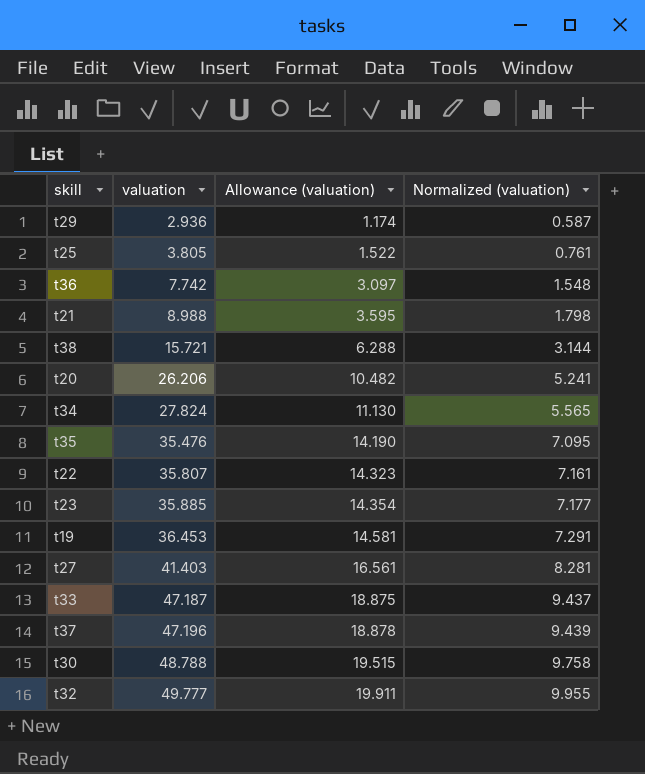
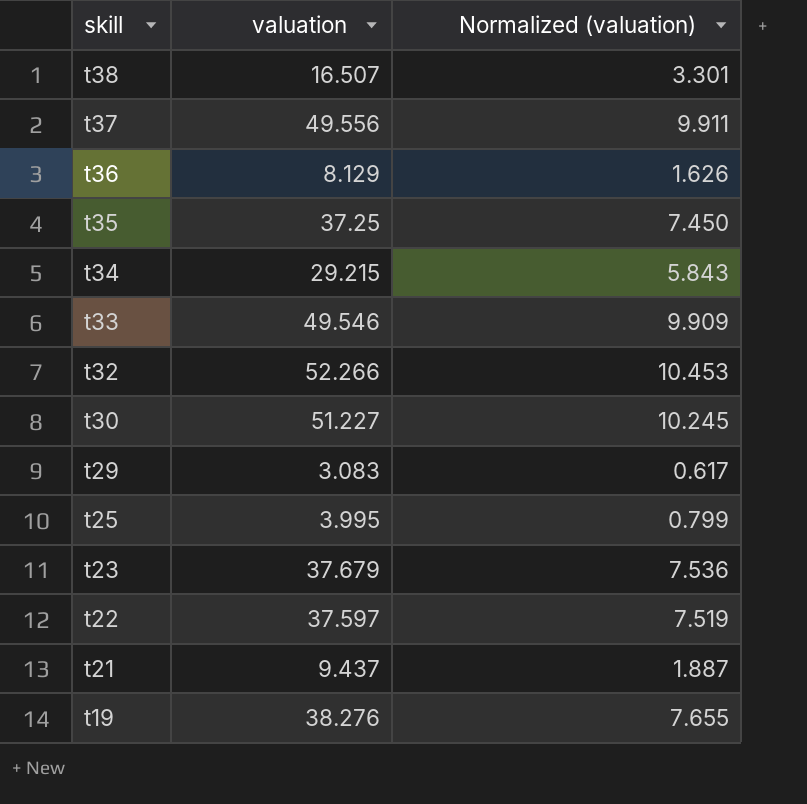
row order: valuation ascending -> skill descending
column Allowance (valuation) | formula: [valuation] * 0.4 -> none
row t20: 26.206 | 10.482 | 5.241 -> none
row t27: 41.403 | 16.561 | 8.281 -> none
t38 | valuation: 15.721 -> 16.507
t38 | Normalized (valuation): 3.144 -> 3.301
t37 | valuation: 47.196 -> 49.556
t37 | Normalized (valuation): 9.439 -> 9.911
t36 | valuation: 7.742 -> 8.129
t36 | Normalized (valuation): 1.548 -> 1.626
t35 | valuation: 35.476 -> 37.25
t35 | Normalized (valuation): 7.095 -> 7.450
t34 | valuation: 27.824 -> 29.215
t34 | Normalized (valuation): 5.565 -> 5.843
t33 | valuation: 47.187 -> 49.546
t33 | Normalized (valuation): 9.437 -> 9.909
t32 | valuation: 49.777 -> 52.266
t32 | Normalized (valuation): 9.955 -> 10.453
t30 | valuation: 48.788 -> 51.227
t30 | Normalized (valuation): 9.758 -> 10.245
t29 | valuation: 2.936 -> 3.083
t29 | Normalized (valuation): 0.587 -> 0.617
t25 | valuation: 3.805 -> 3.995
t25 | Normalized (valuation): 0.761 -> 0.799
t23 | valuation: 35.885 -> 37.679
t23 | Normalized (valuation): 7.177 -> 7.536
t22 | valuation: 35.807 -> 37.597
t22 | Normalized (valuation): 7.161 -> 7.519
t21 | valuation: 8.988 -> 9.437
t21 | Normalized (valuation): 1.798 -> 1.887
t19 | valuation: 36.453 -> 38.276
t19 | Normalized (valuation): 7.291 -> 7.655

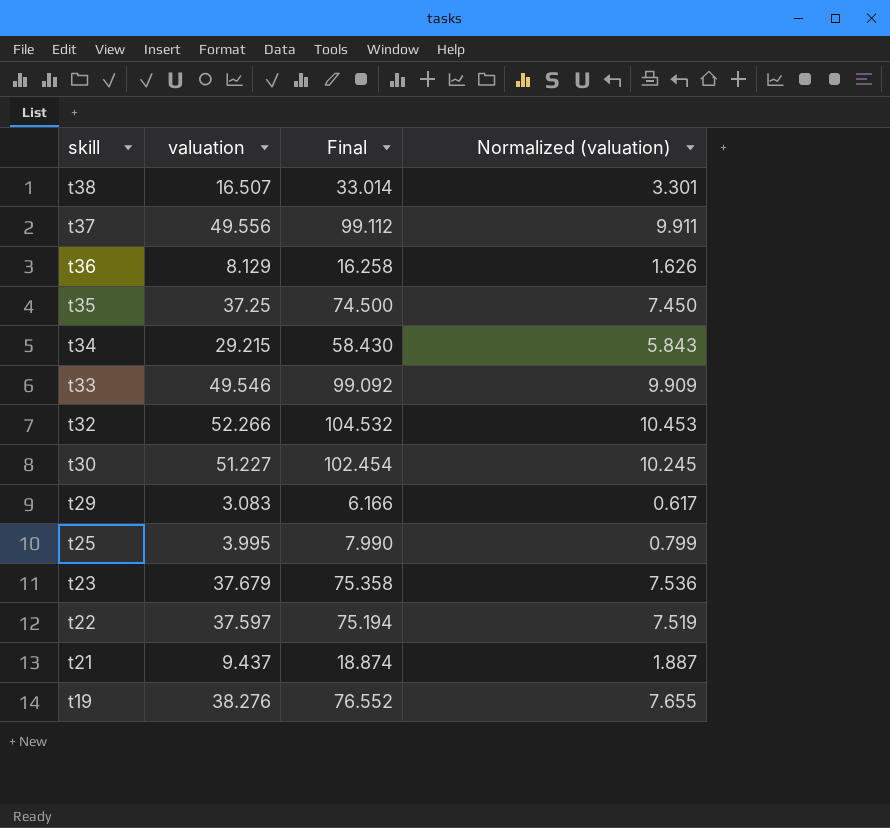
column Final | formula: none -> [valuation] * 2

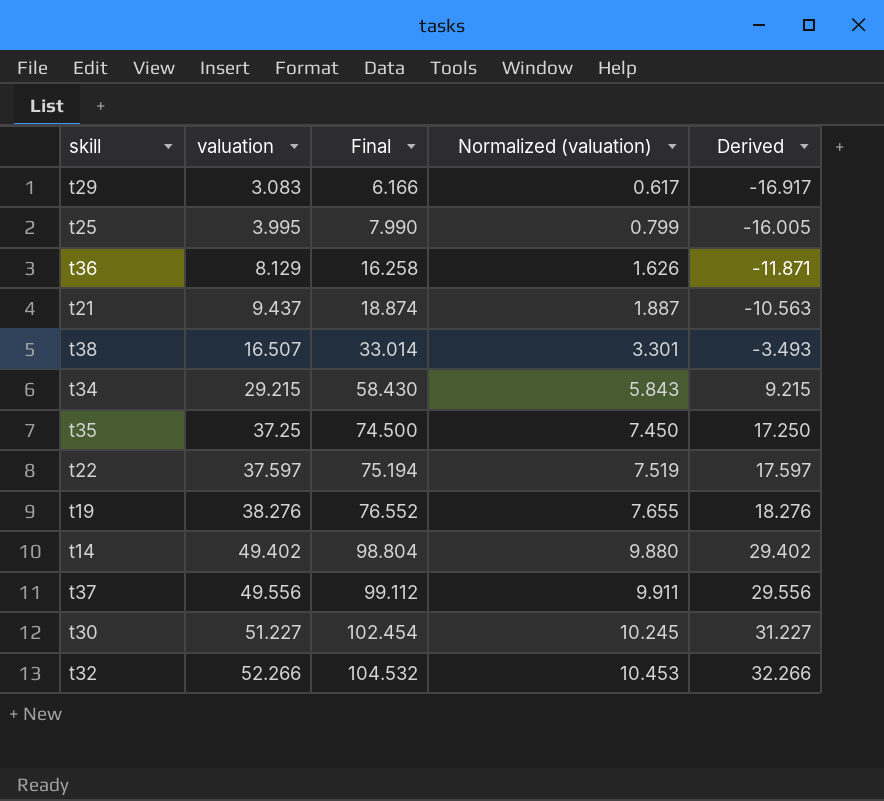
row order: skill descending -> valuation ascending
column Derived | formula: none -> [valuation] - 20
row t33: 49.546 | 99.092 | 9.909 -> none
row t23: 37.679 | 75.358 | 7.536 -> none
row t14: none -> 49.402 | 98.804 | 9.880 | 29.402

